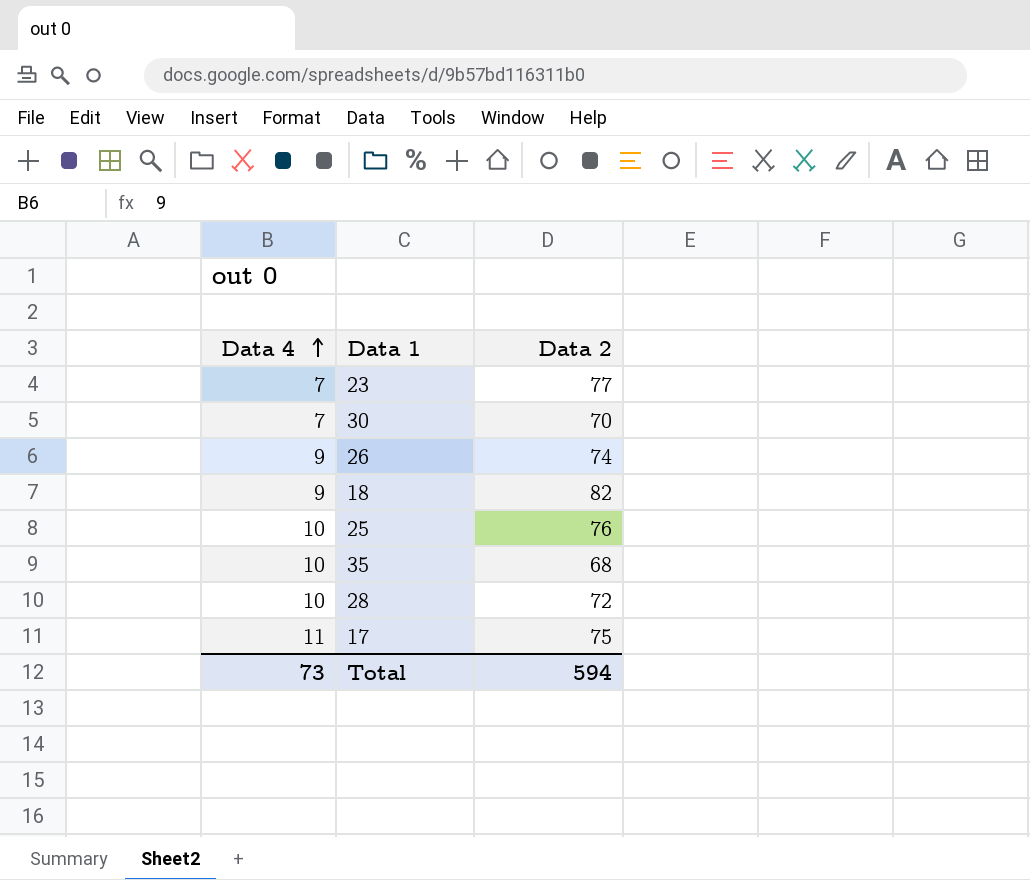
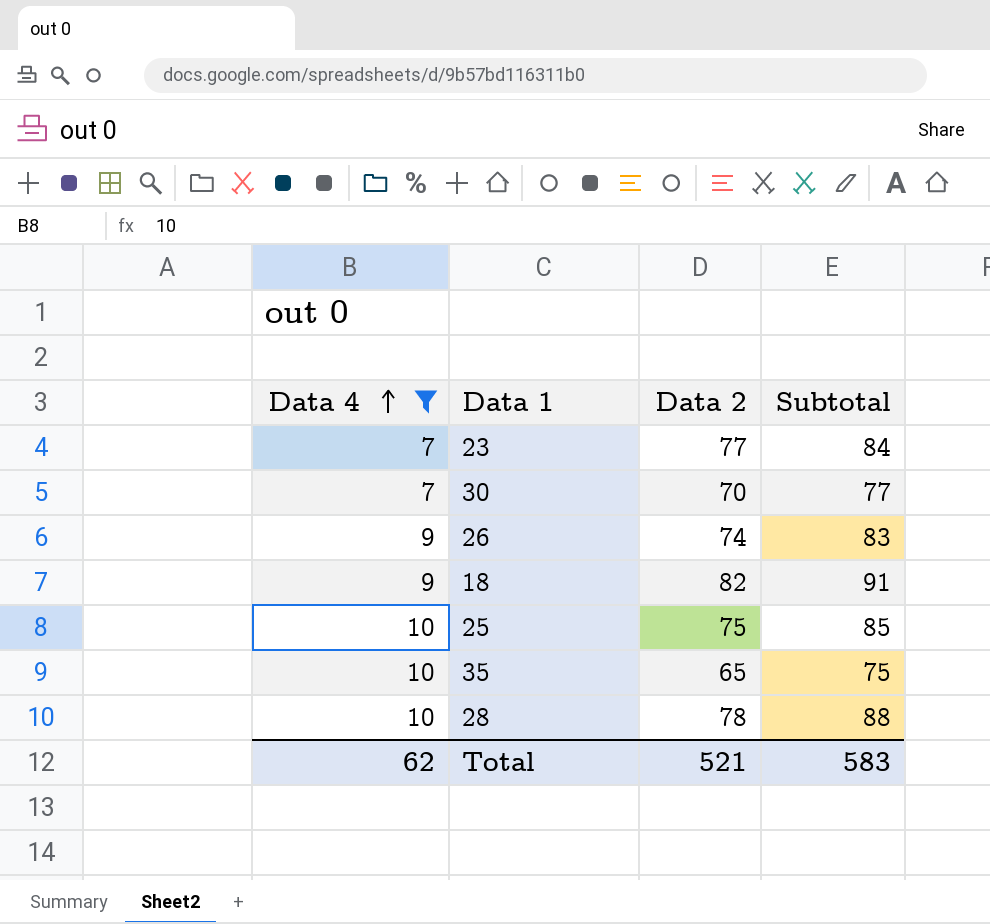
filter: none -> Data 4 != 11
column Subtotal | formula: none -> [Data 4] + [Data 2]
25 | Data 2: 76 -> 75
35 | Data 2: 68 -> 65
28 | Data 2: 72 -> 78
Total | Data 4: 73 -> 62
Total | Data 2: 594 -> 521

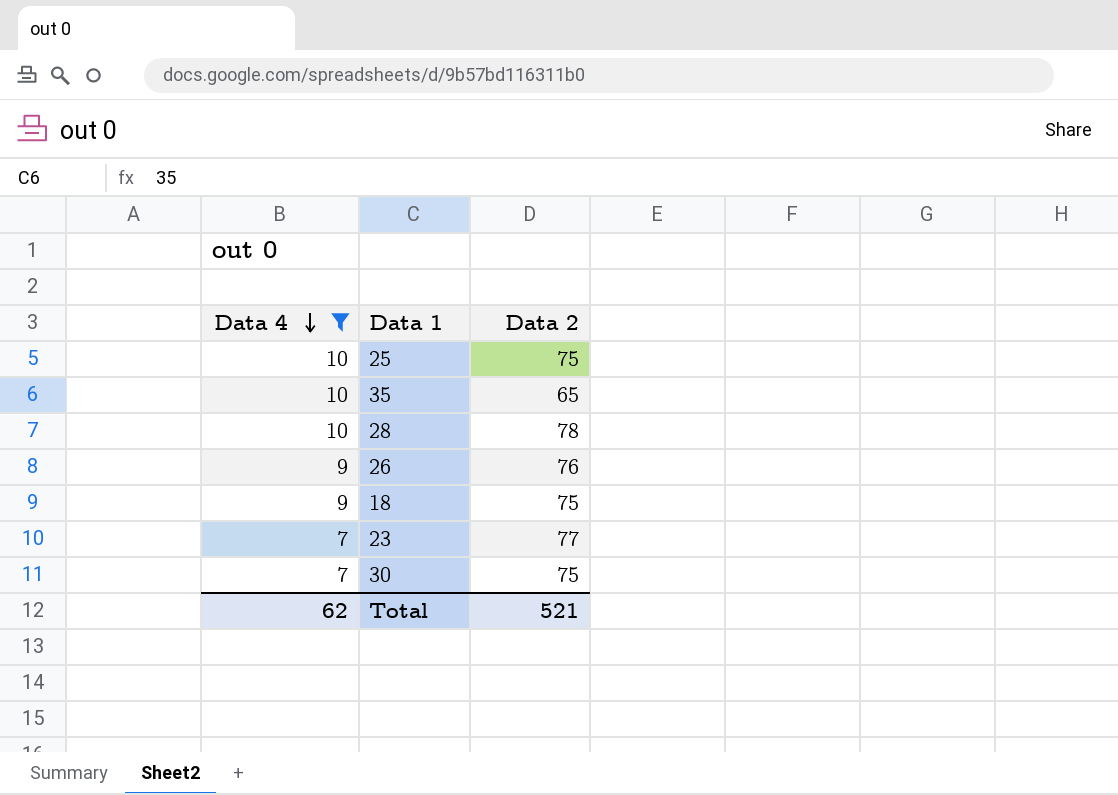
row order: Data 4 ascending -> Data 4 descending
column Subtotal | formula: [Data 4] + [Data 2] -> none
26 | Data 2: 74 -> 76
18 | Data 2: 82 -> 75
30 | Data 2: 70 -> 75

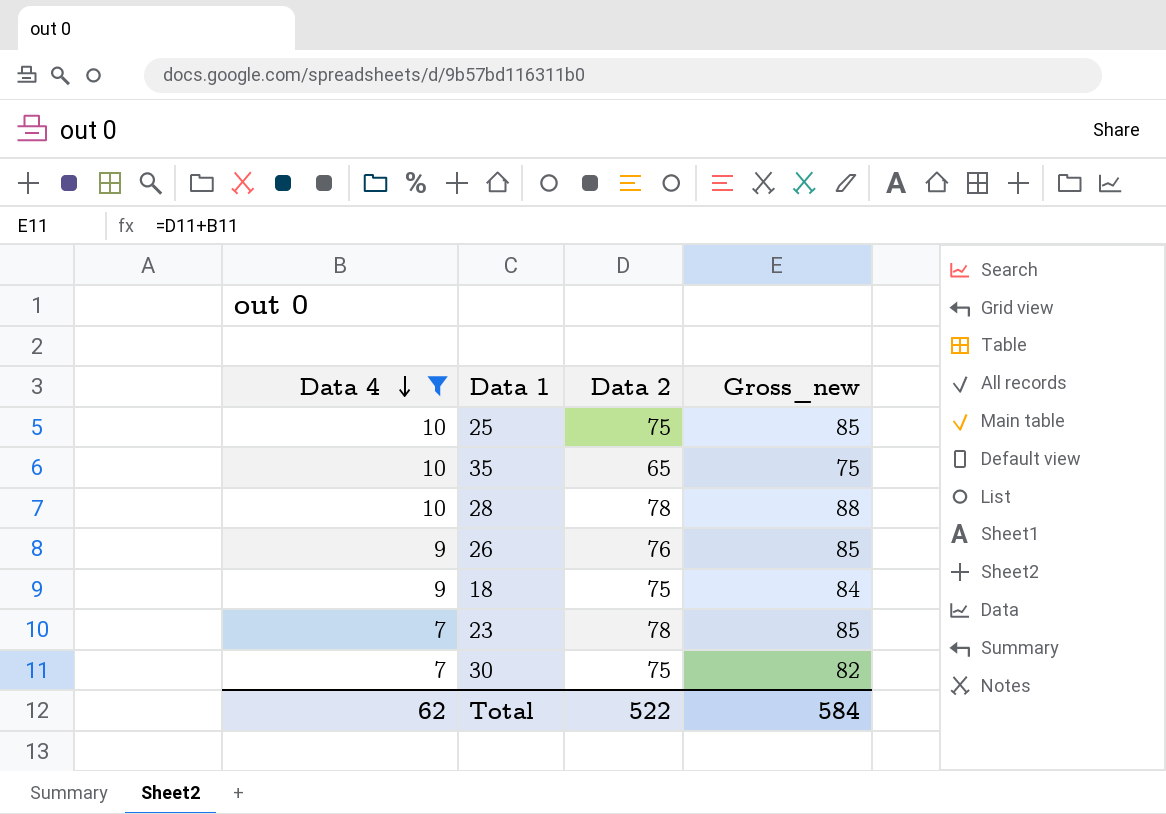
column Gross_new | formula: none -> [Data 4] + [Data 2]
23 | Data 2: 77 -> 78
Total | Data 2: 521 -> 522

